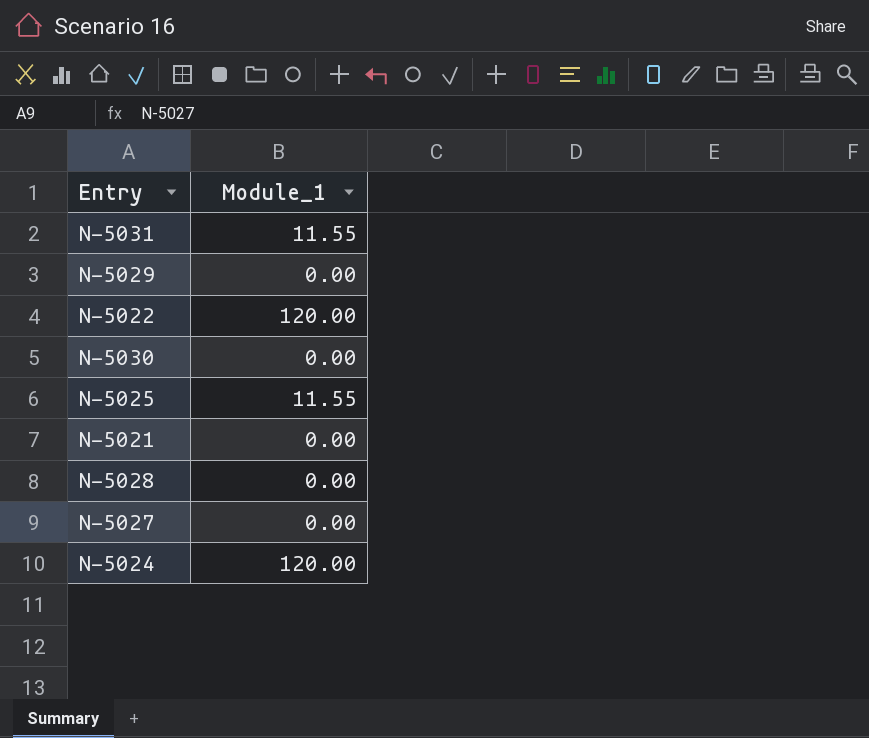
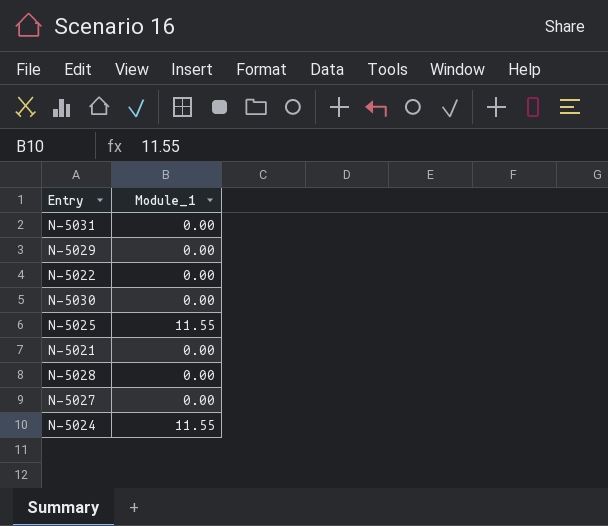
N-5031 | Module_1: 11.55 -> 0.00
N-5022 | Module_1: 120.00 -> 0.00
N-5024 | Module_1: 120.00 -> 11.55

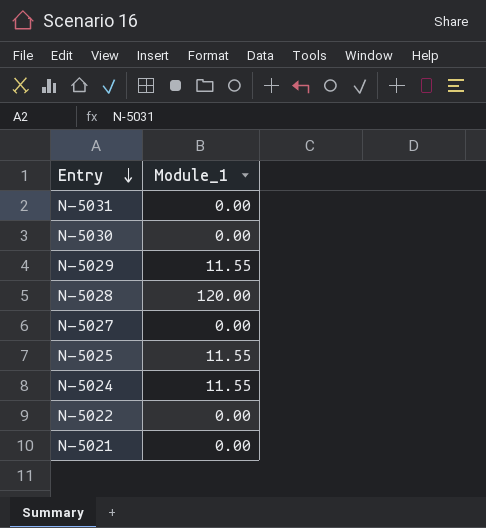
row order: none -> Entry descending
N-5029 | Module_1: 0.00 -> 11.55
N-5028 | Module_1: 0.00 -> 120.00

